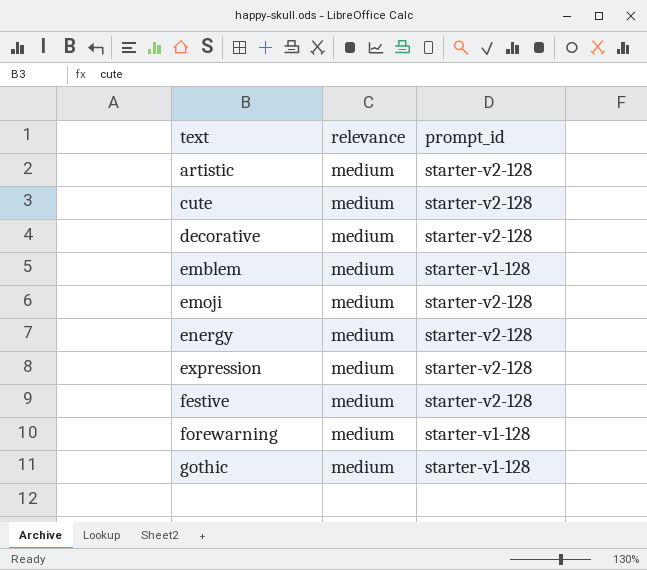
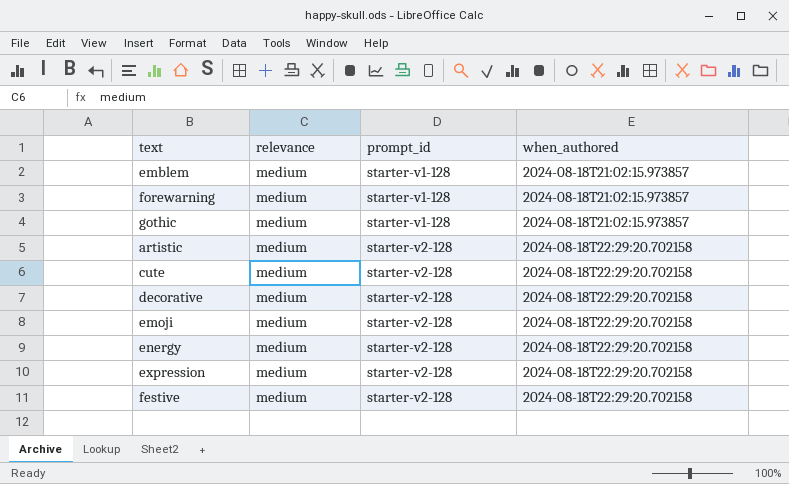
row order: text ascending -> prompt_id ascending
column when_authored | position: none -> 4

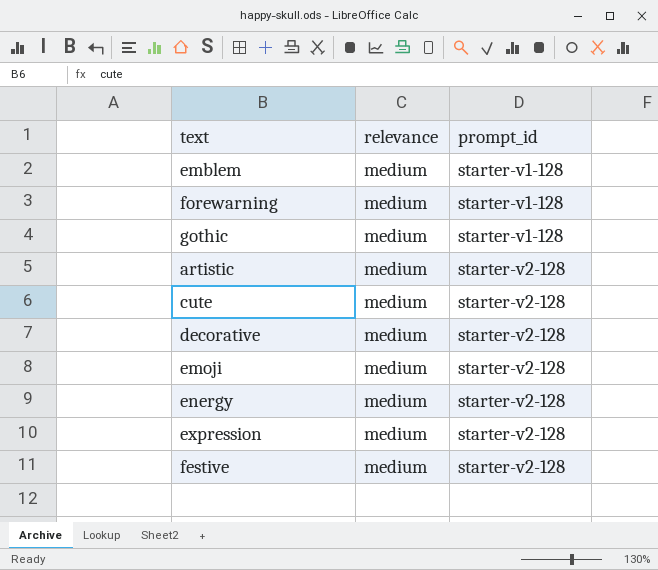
column when_authored | position: 4 -> none

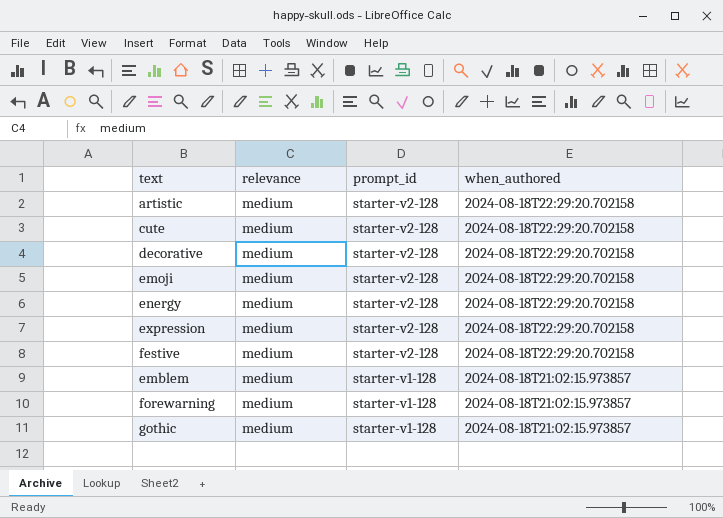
row order: prompt_id ascending -> prompt_id descending
column when_authored | position: none -> 4

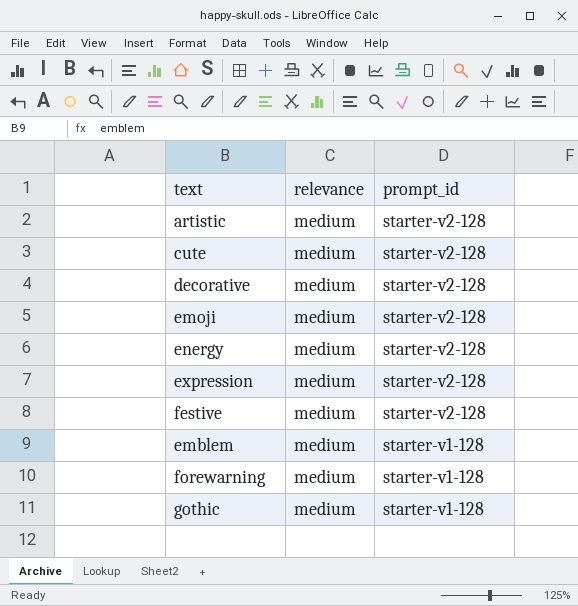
column when_authored | position: 4 -> none

